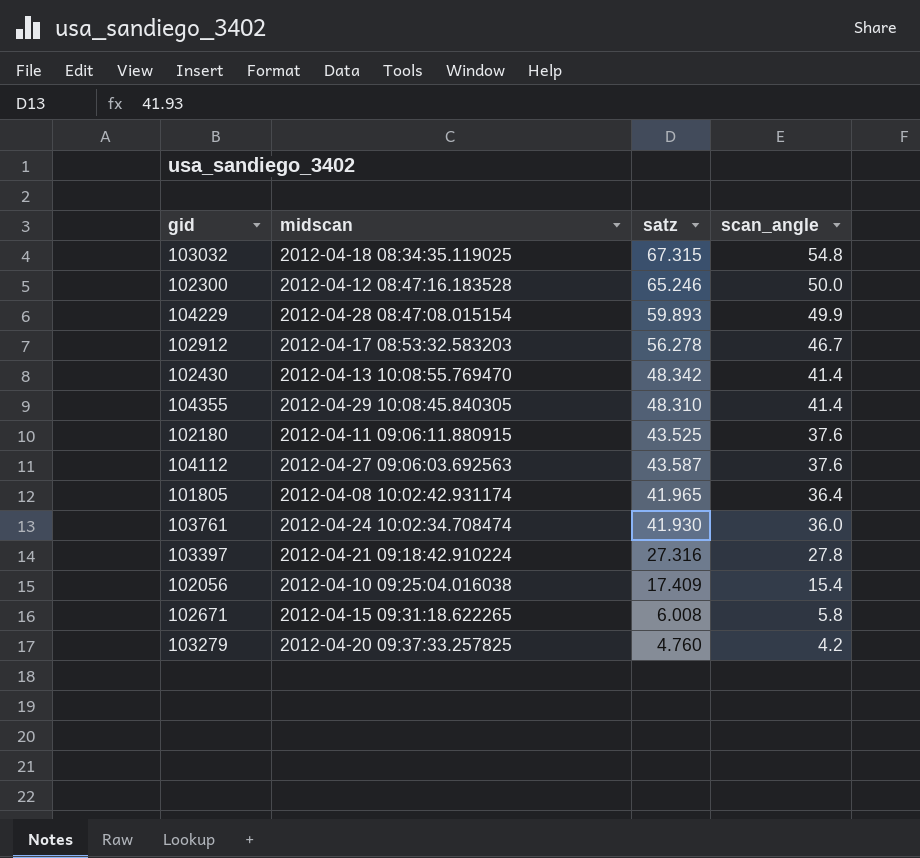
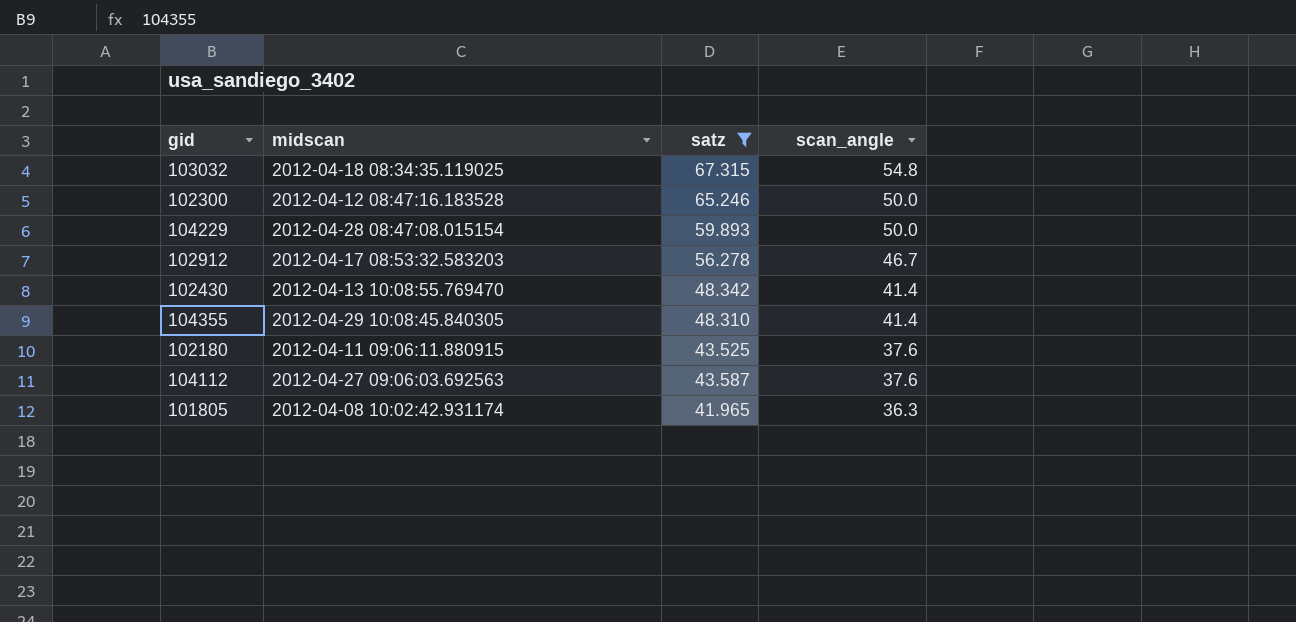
filter: none -> satz >= 41.965
104229 | scan_angle: 49.9 -> 50.0
101805 | scan_angle: 36.4 -> 36.3

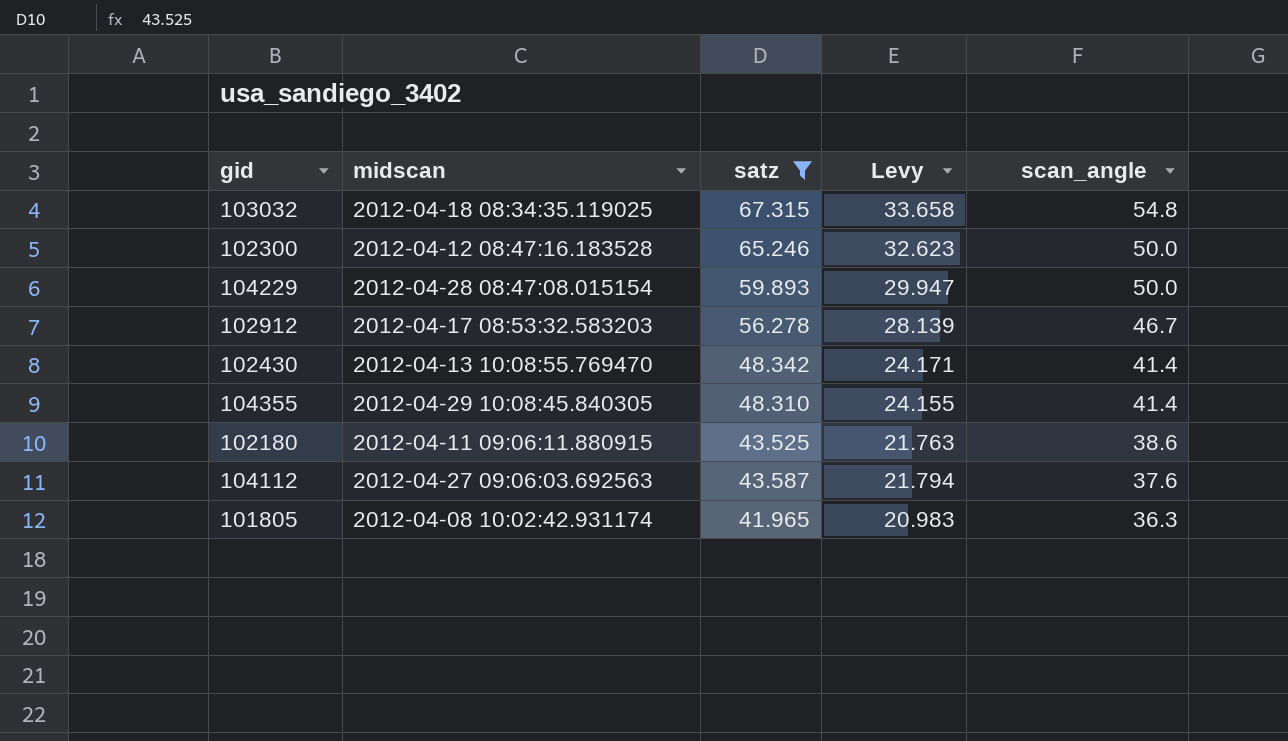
column Levy | formula: none -> [satz] * 0.5
102180 | scan_angle: 37.6 -> 38.6

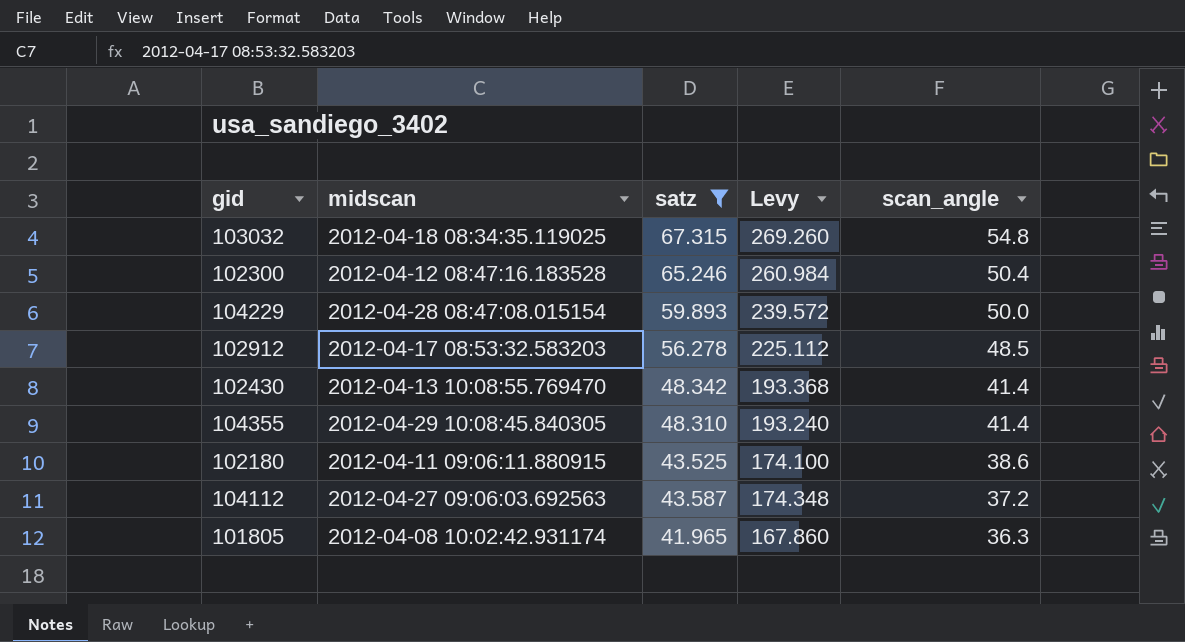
column Levy | formula: [satz] * 0.5 -> [satz] * 4
102300 | scan_angle: 50.0 -> 50.4
102912 | scan_angle: 46.7 -> 48.5
104112 | scan_angle: 37.6 -> 37.2

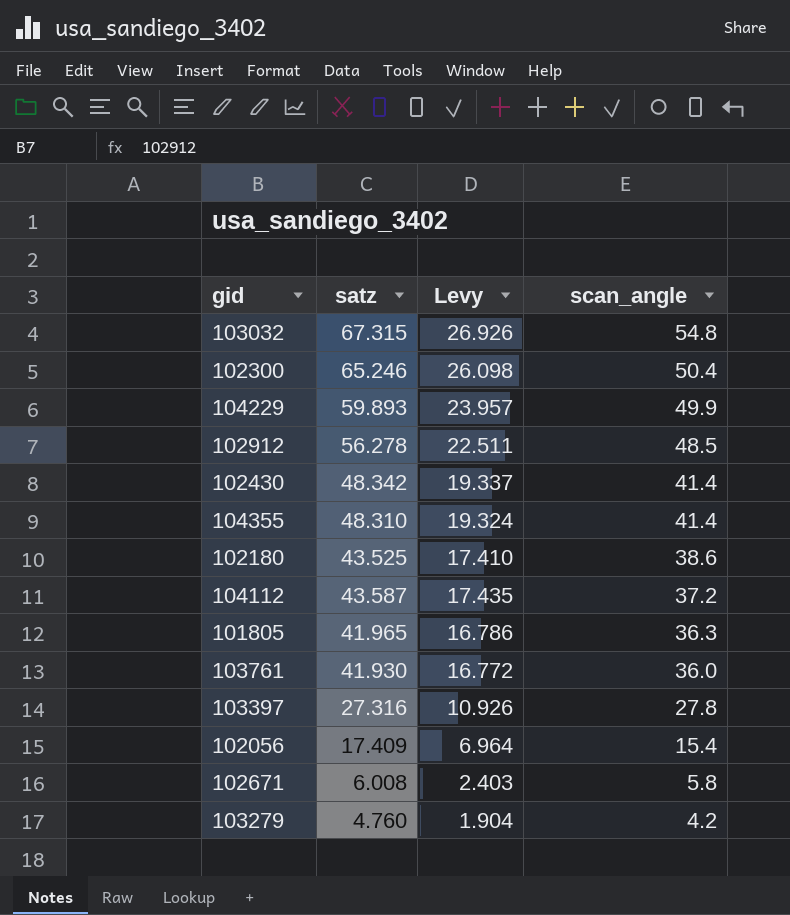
filter: satz >= 41.965 -> none
column midscan | position: 2 -> none
column Levy | formula: [satz] * 4 -> [satz] * 0.4
104229 | scan_angle: 50.0 -> 49.9

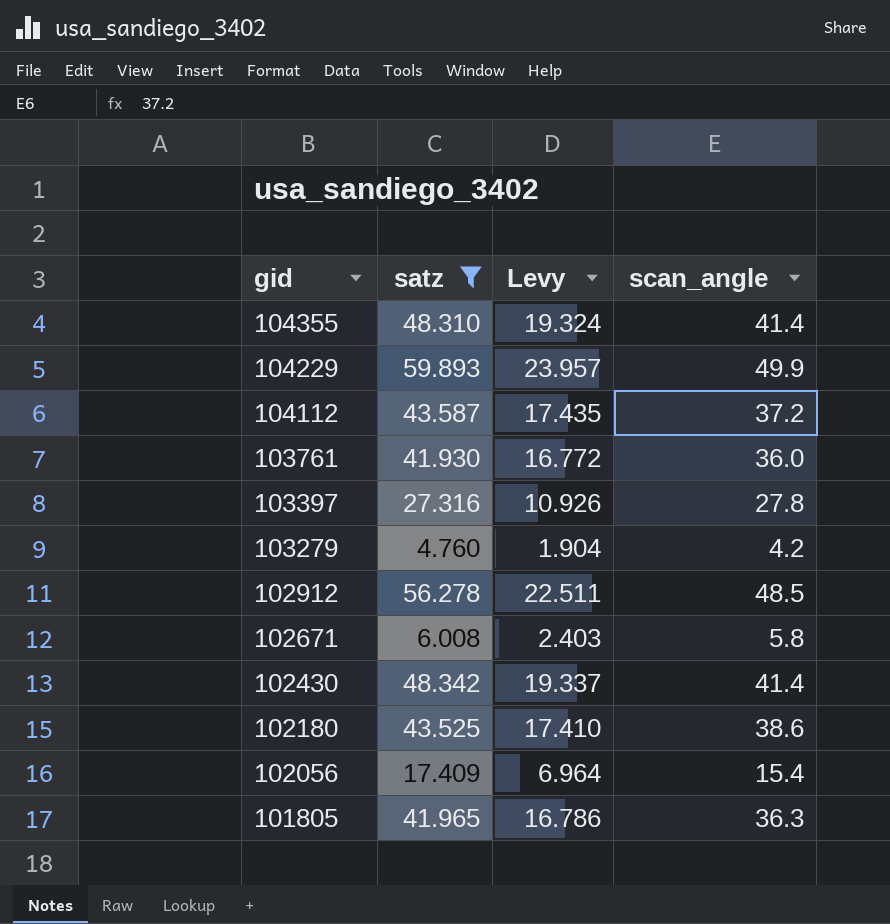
filter: none -> satz <= 59.893
row order: scan_angle descending -> gid descending

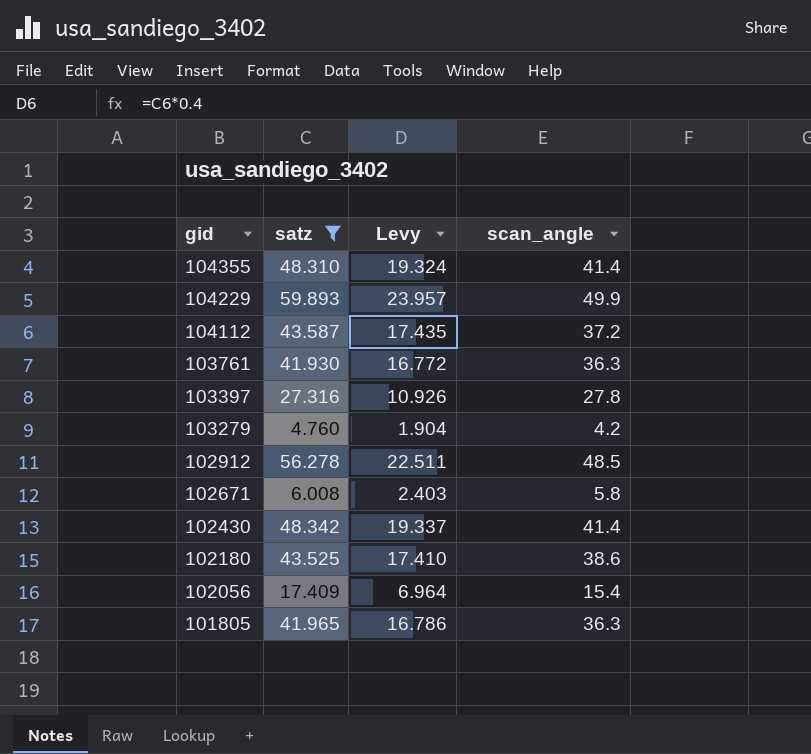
103761 | scan_angle: 36.0 -> 36.3

